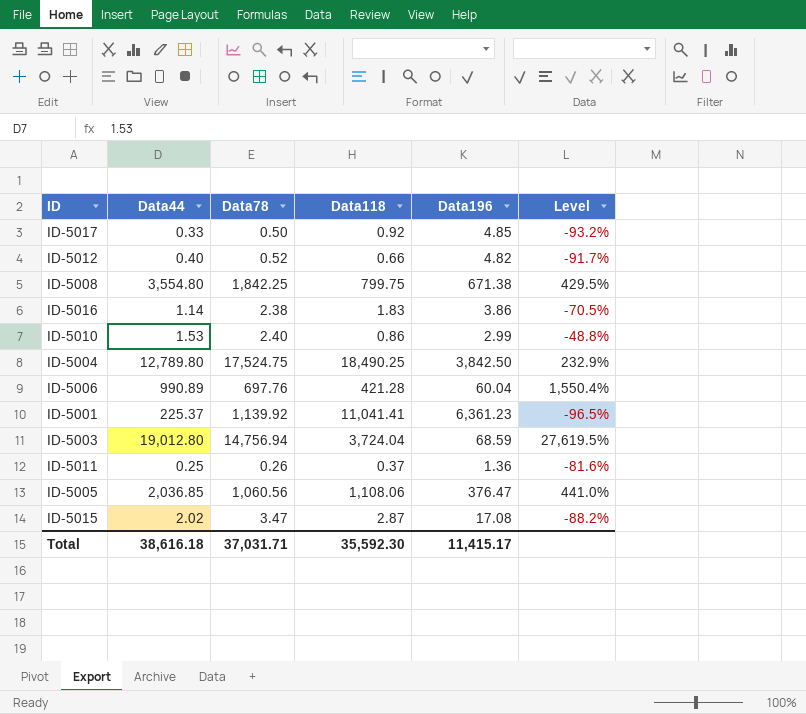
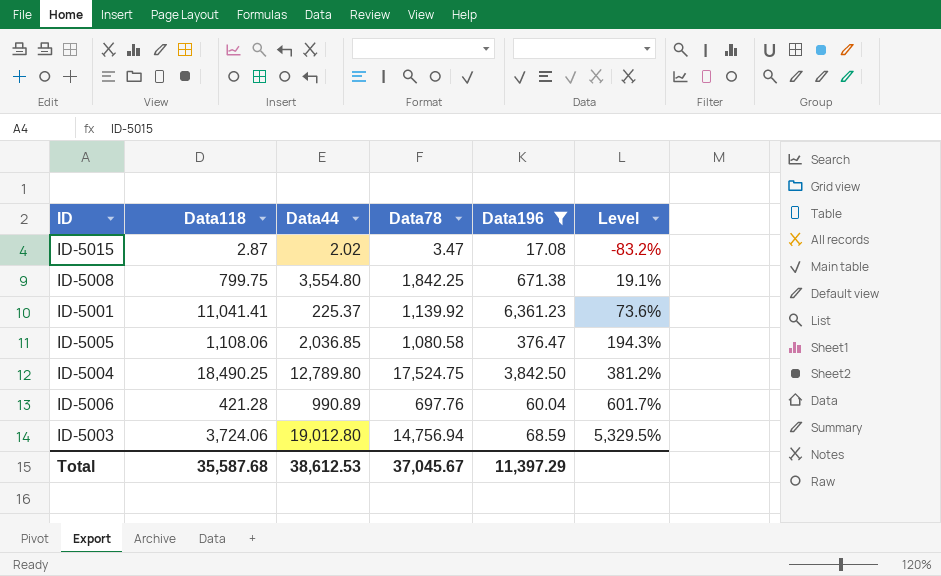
filter: none -> Data196 >= 17.08
row order: none -> Level ascending
column Data118 | position: 4 -> 2
column Level | formula: ([Data44] - [Data196]) / [Data196] -> ([Data118] - [Data196]) / [Data196]
ID-5005 | Data78: 1,060.56 -> 1,080.58
ID-5003 | Data118: 3,724.04 -> 3,724.06
Total | Data118: 35,592.30 -> 35,587.68
Total | Data44: 38,616.18 -> 38,612.53
Total | Data78: 37,031.71 -> 37,045.67
Total | Data196: 11,415.17 -> 11,397.29

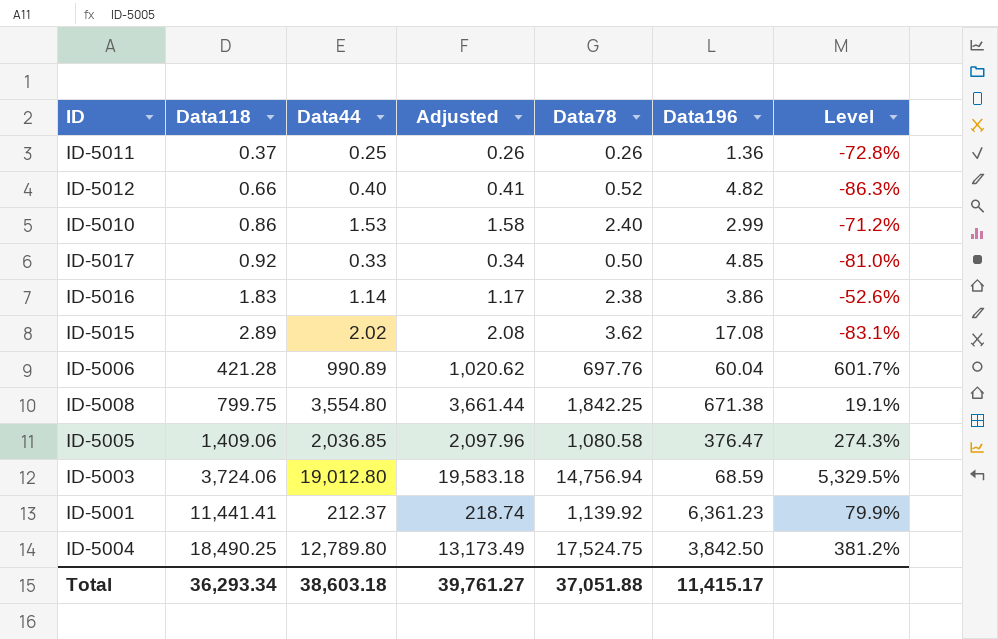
filter: Data196 >= 17.08 -> none
row order: Level ascending -> Data118 ascending
column Adjusted | formula: none -> [Data44] * 1.03
ID-5015 | Data118: 2.87 -> 2.89
ID-5015 | Data78: 3.47 -> 3.62
ID-5015 | Level: -83.2% -> -83.1%
ID-5005 | Data118: 1,108.06 -> 1,409.06
ID-5005 | Level: 194.3% -> 274.3%
ID-5001 | Data118: 11,041.41 -> 11,441.41
ID-5001 | Data44: 225.37 -> 212.37
ID-5001 | Level: 73.6% -> 79.9%
Total | Data118: 35,587.68 -> 36,293.34
Total | Data44: 38,612.53 -> 38,603.18
Total | Data78: 37,045.67 -> 37,051.88
Total | Data196: 11,397.29 -> 11,415.17

